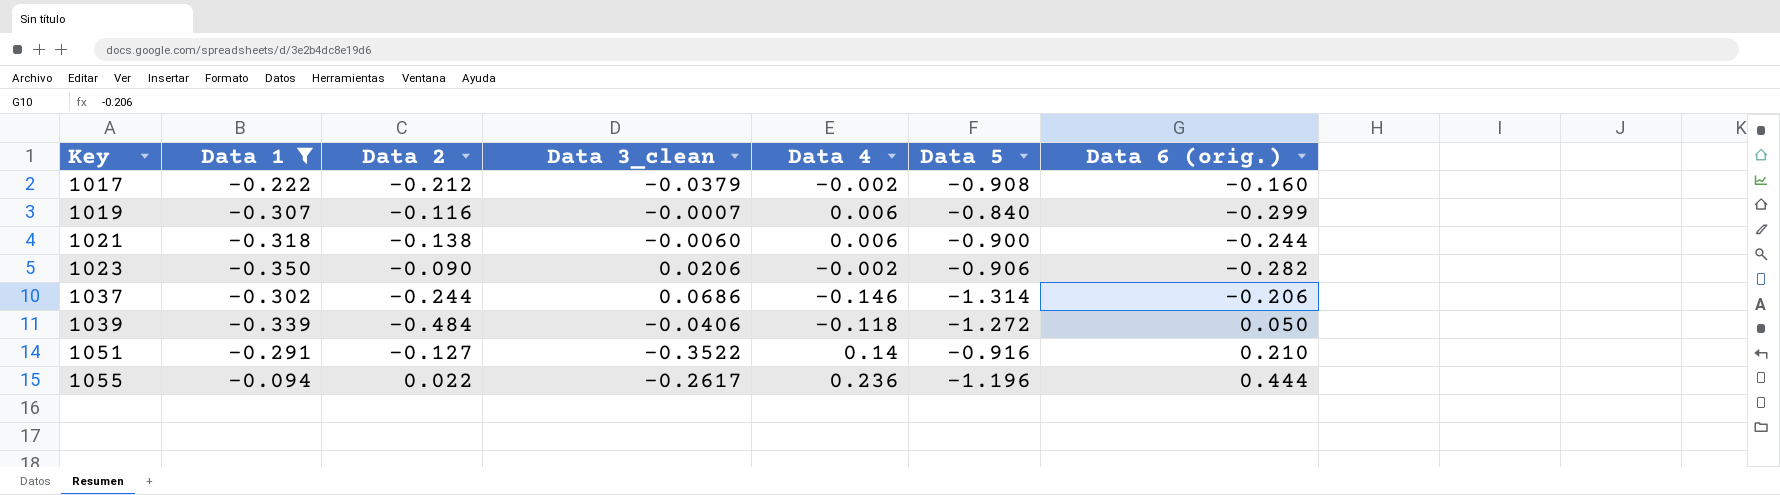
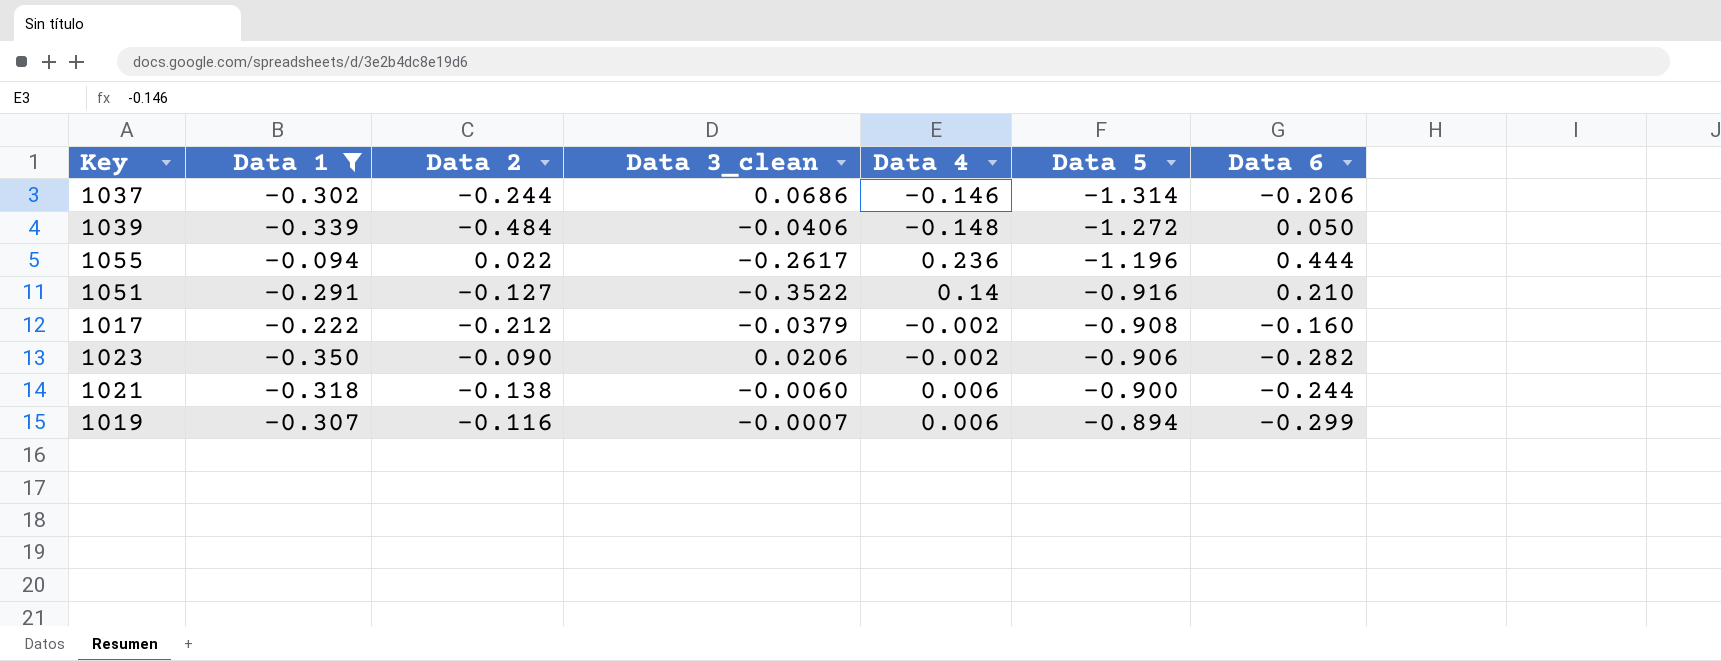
row order: Key ascending -> Data 5 ascending
column name: Data 6 (orig.) -> Data 6
1039 | Data 4: -0.118 -> -0.148
1019 | Data 5: -0.840 -> -0.894

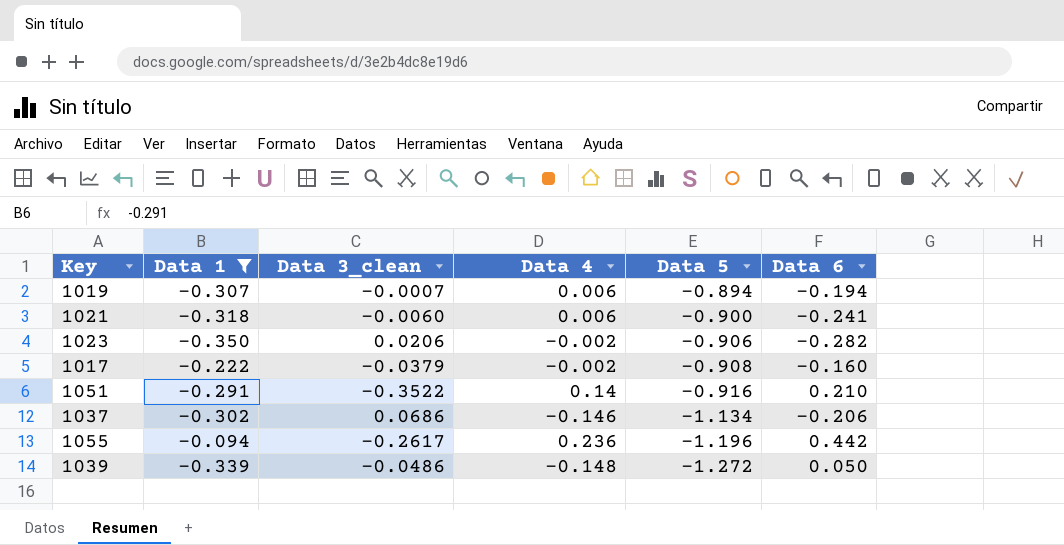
row order: Data 5 ascending -> Data 5 descending
column Data 2 | position: 3 -> none
1019 | Data 6: -0.299 -> -0.194
1021 | Data 6: -0.244 -> -0.241
1037 | Data 5: -1.314 -> -1.134
1055 | Data 6: 0.444 -> 0.442
1039 | Data 3_clean: -0.0406 -> -0.0486

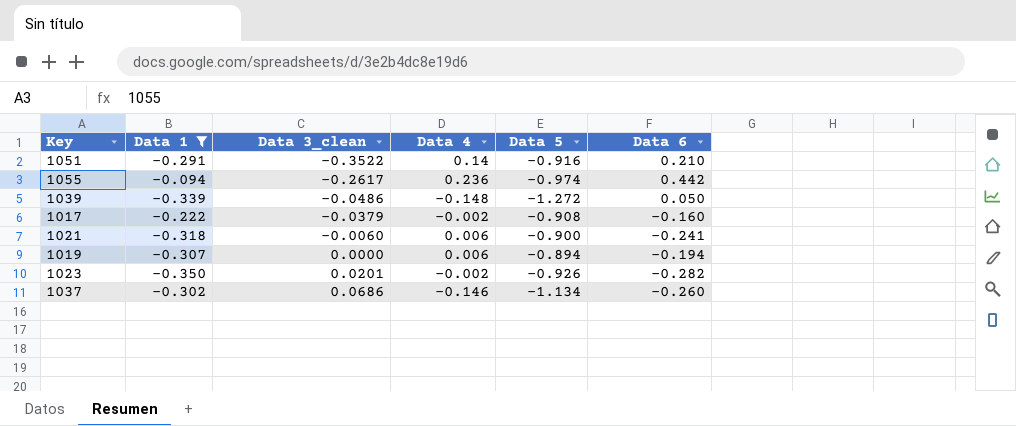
row order: Data 5 descending -> Data 3_clean ascending
1055 | Data 5: -1.196 -> -0.974
1019 | Data 3_clean: -0.0007 -> 0.0000
1023 | Data 3_clean: 0.0206 -> 0.0201
1023 | Data 5: -0.906 -> -0.926
1037 | Data 6: -0.206 -> -0.260

